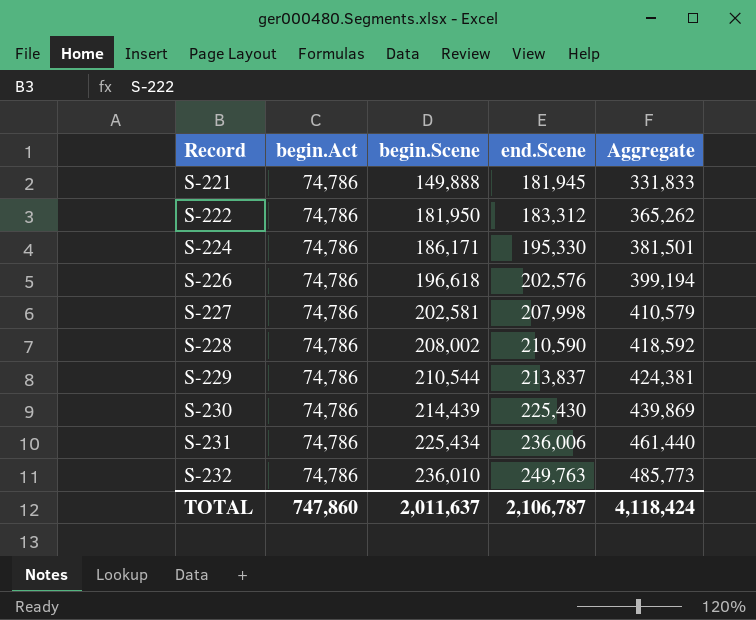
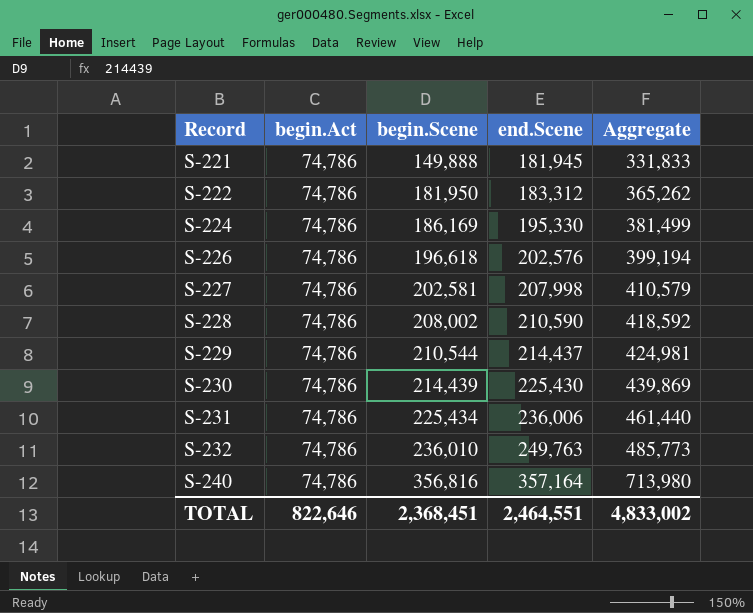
S-224 | begin.Scene: 186,171 -> 186,169
S-224 | Aggregate: 381,501 -> 381,499
S-229 | end.Scene: 213,837 -> 214,437
S-229 | Aggregate: 424,381 -> 424,981
row S-240: none -> 74,786 | 356,816 | 357,164 | 713,980
TOTAL | begin.Act: 747,860 -> 822,646
TOTAL | begin.Scene: 2,011,637 -> 2,368,451
TOTAL | end.Scene: 2,106,787 -> 2,464,551
TOTAL | Aggregate: 4,118,424 -> 4,833,002

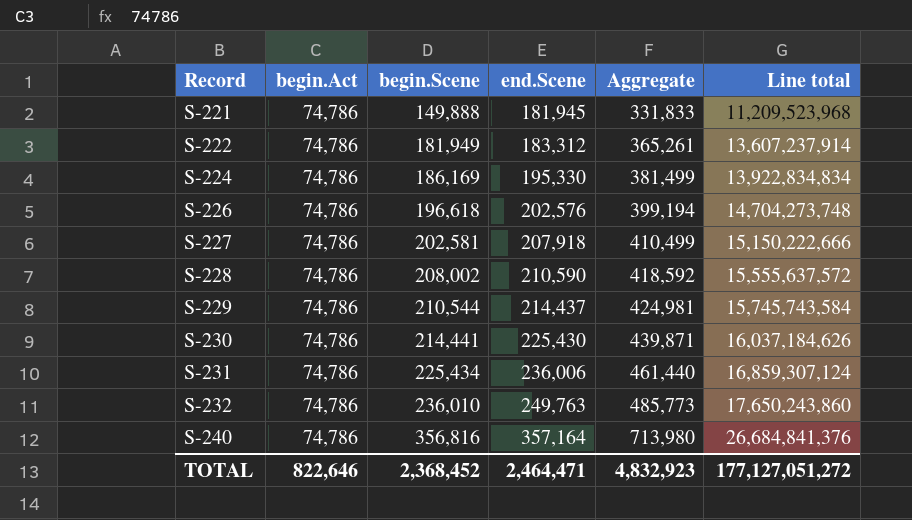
column Line total | formula: none -> [begin.Act] * [begin.Scene]
S-222 | begin.Scene: 181,950 -> 181,949
S-222 | Aggregate: 365,262 -> 365,261
S-227 | end.Scene: 207,998 -> 207,918
S-227 | Aggregate: 410,579 -> 410,499
S-230 | begin.Scene: 214,439 -> 214,441
S-230 | Aggregate: 439,869 -> 439,871
TOTAL | begin.Scene: 2,368,451 -> 2,368,452
TOTAL | end.Scene: 2,464,551 -> 2,464,471
TOTAL | Aggregate: 4,833,002 -> 4,832,923

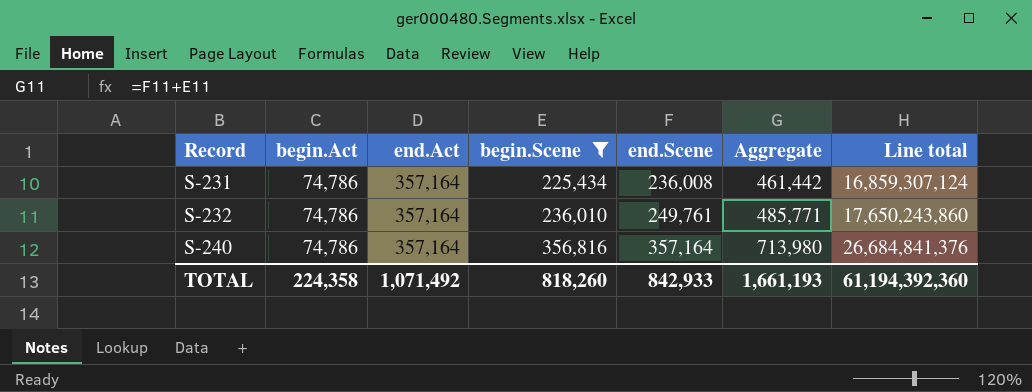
filter: none -> begin.Scene >= 225,434
column end.Act | position: none -> 3
S-231 | end.Scene: 236,006 -> 236,008
S-231 | Aggregate: 461,440 -> 461,442
S-232 | end.Scene: 249,763 -> 249,761
S-232 | Aggregate: 485,773 -> 485,771
TOTAL | begin.Act: 822,646 -> 224,358
TOTAL | begin.Scene: 2,368,452 -> 818,260
TOTAL | end.Scene: 2,464,471 -> 842,933
TOTAL | Aggregate: 4,832,923 -> 1,661,193
TOTAL | Line total: 177,127,051,272 -> 61,194,392,360

